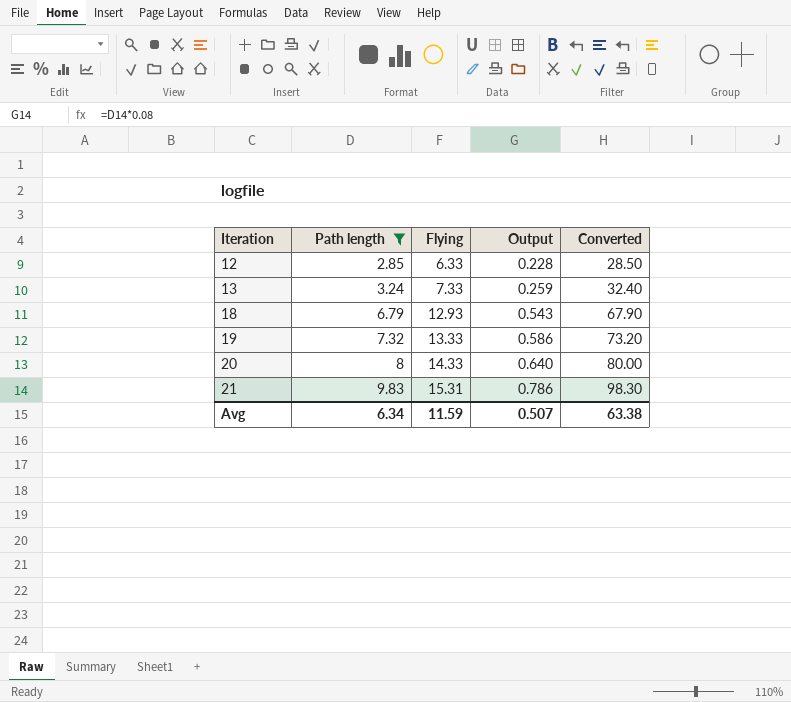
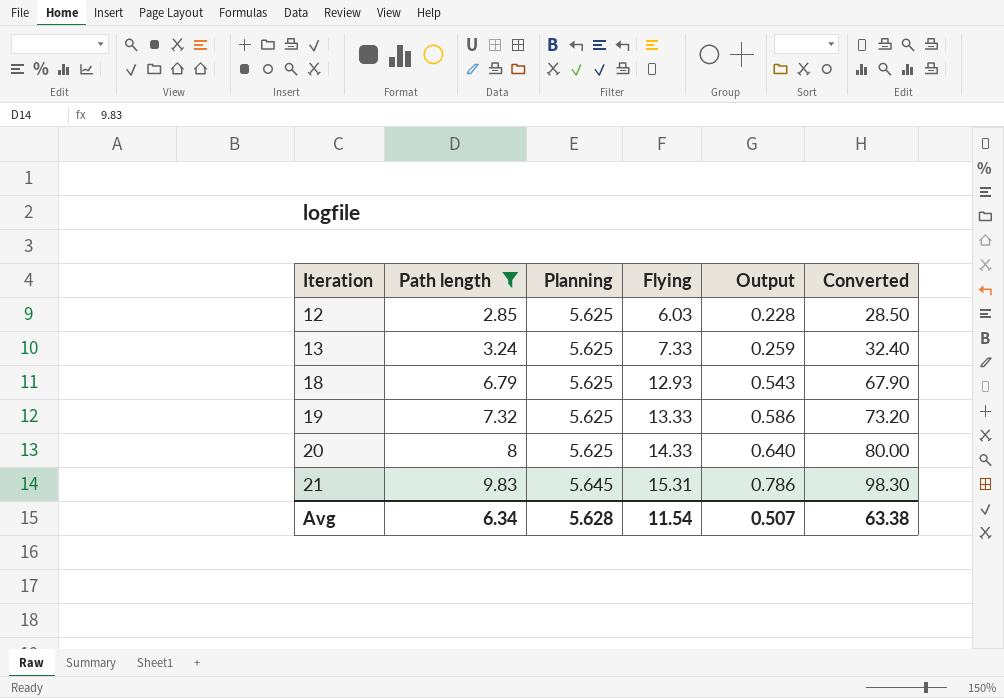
column Planning | position: none -> 3
12 | Flying: 6.33 -> 6.03
Avg | Flying: 11.59 -> 11.54

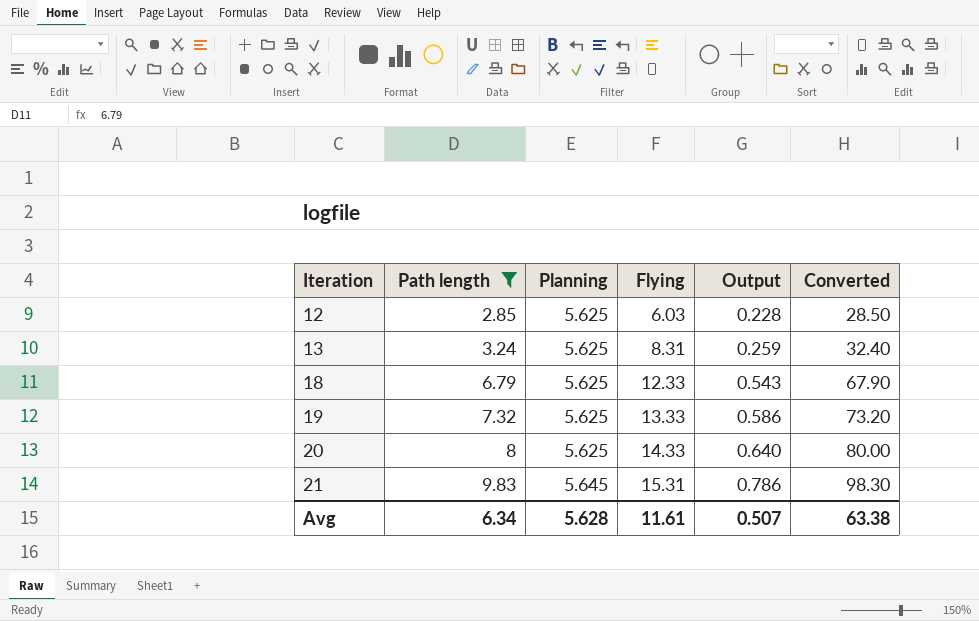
13 | Flying: 7.33 -> 8.31
18 | Flying: 12.93 -> 12.33
Avg | Flying: 11.54 -> 11.61

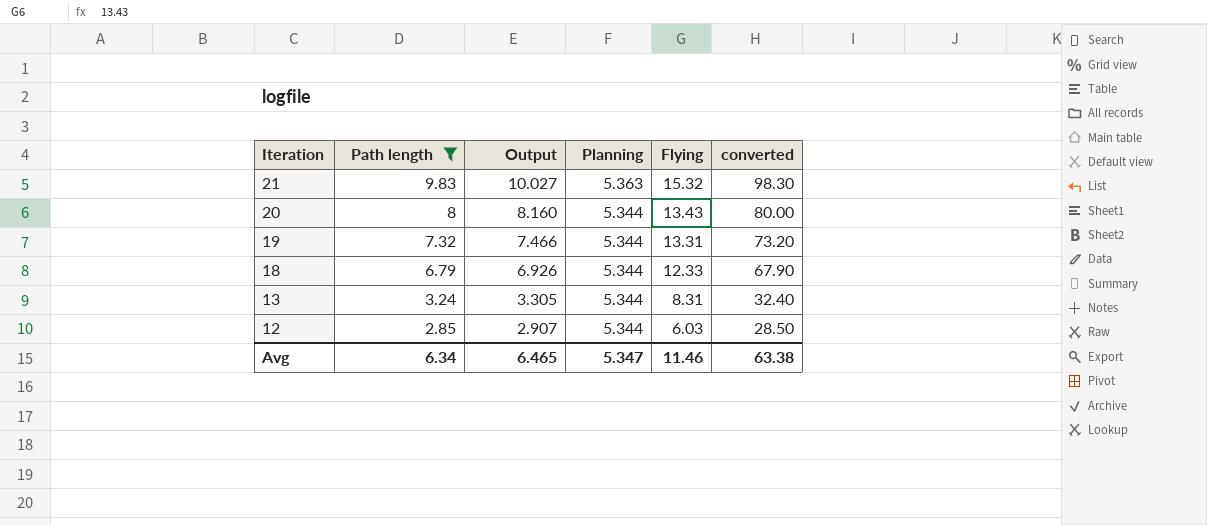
row order: Iteration ascending -> Iteration descending
column Output | formula: [Path length] * 0.08 -> [Path length] * 1.02
column Output | position: 5 -> 3
column name: Converted -> converted
21 | Planning: 5.645 -> 5.363
21 | Flying: 15.31 -> 15.32
20 | Planning: 5.625 -> 5.344
20 | Flying: 14.33 -> 13.43
19 | Planning: 5.625 -> 5.344
19 | Flying: 13.33 -> 13.31
18 | Planning: 5.625 -> 5.344
13 | Planning: 5.625 -> 5.344
12 | Planning: 5.625 -> 5.344
Avg | Output: 0.507 -> 6.465
Avg | Planning: 5.628 -> 5.347
Avg | Flying: 11.61 -> 11.46

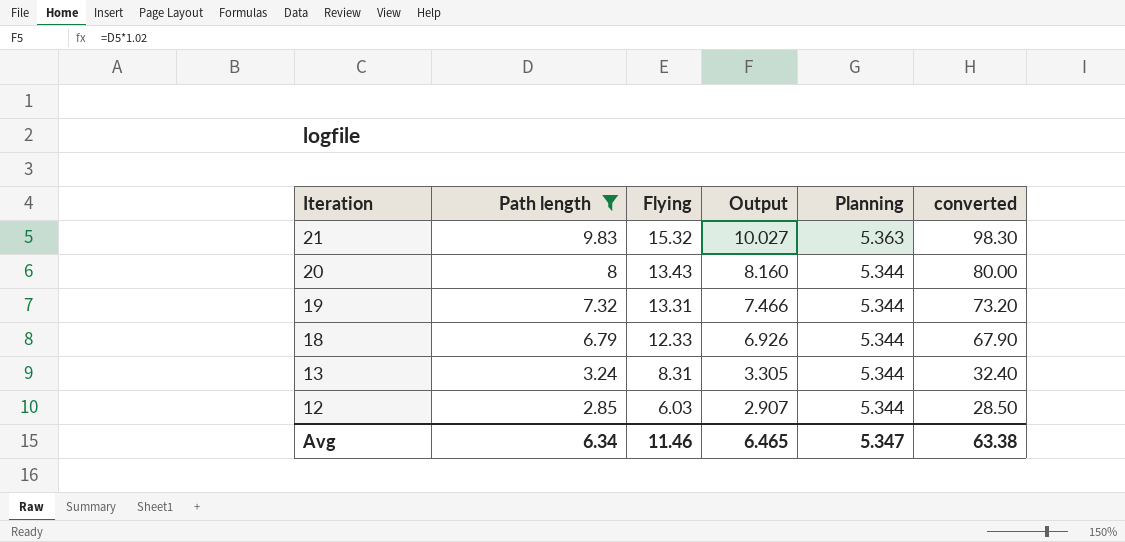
column Flying | position: 5 -> 3

